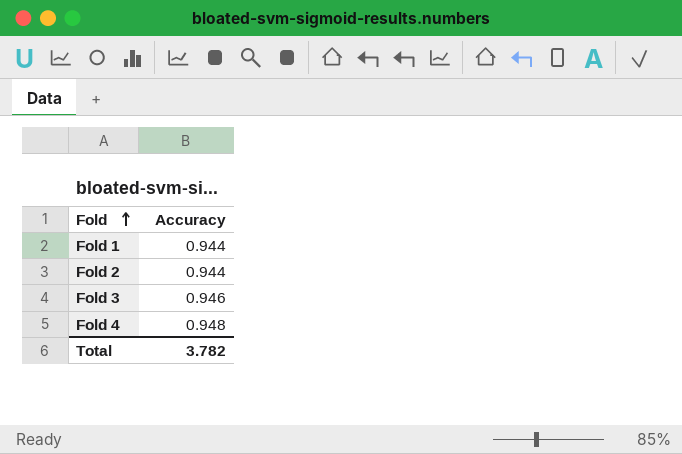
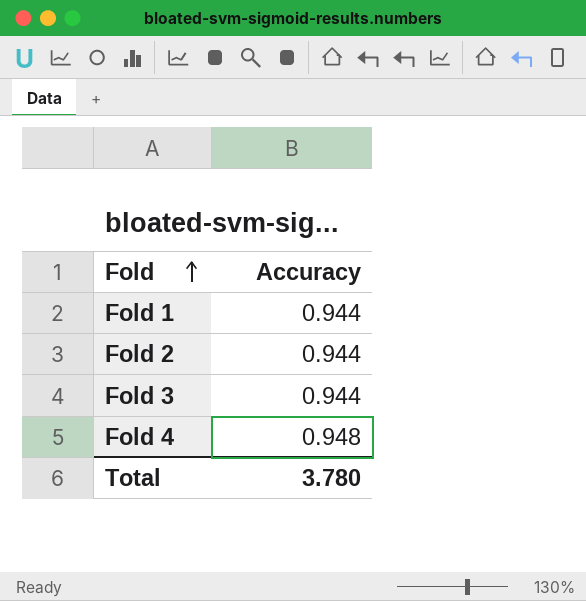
Fold 3 | Accuracy: 0.946 -> 0.944
Total | Accuracy: 3.782 -> 3.780

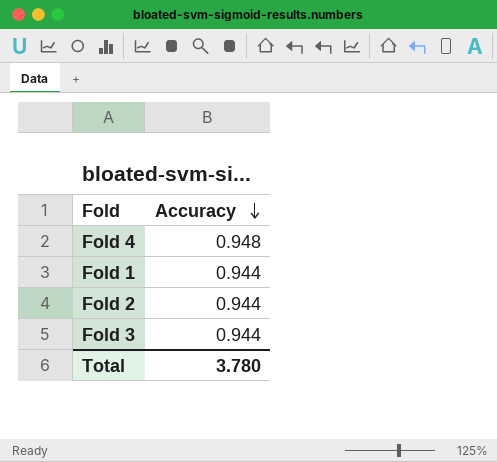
row order: Fold ascending -> Accuracy descending

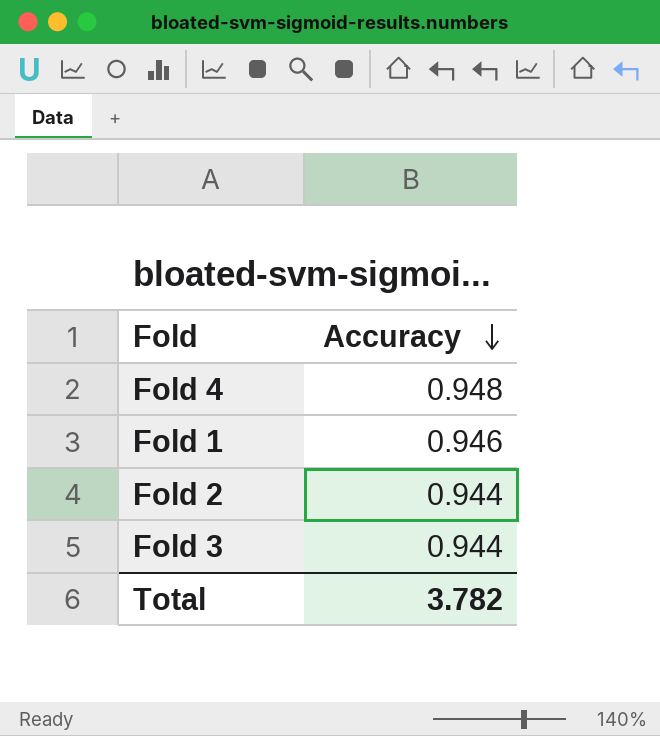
Fold 1 | Accuracy: 0.944 -> 0.946
Total | Accuracy: 3.780 -> 3.782

